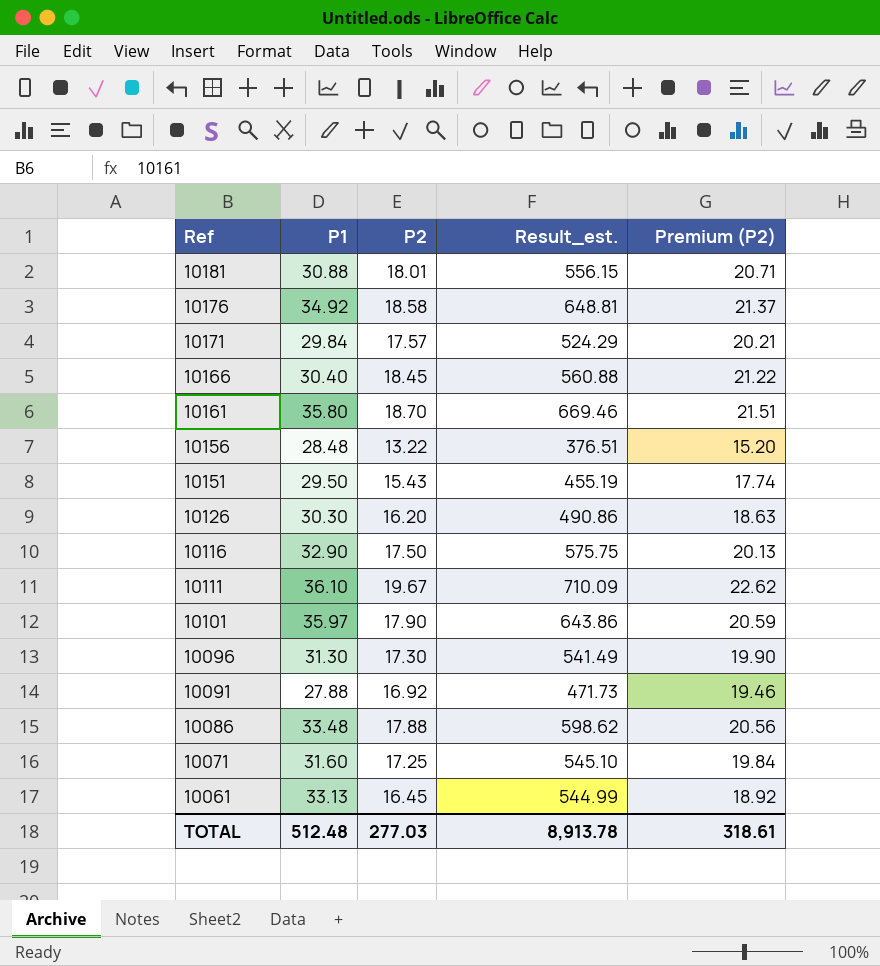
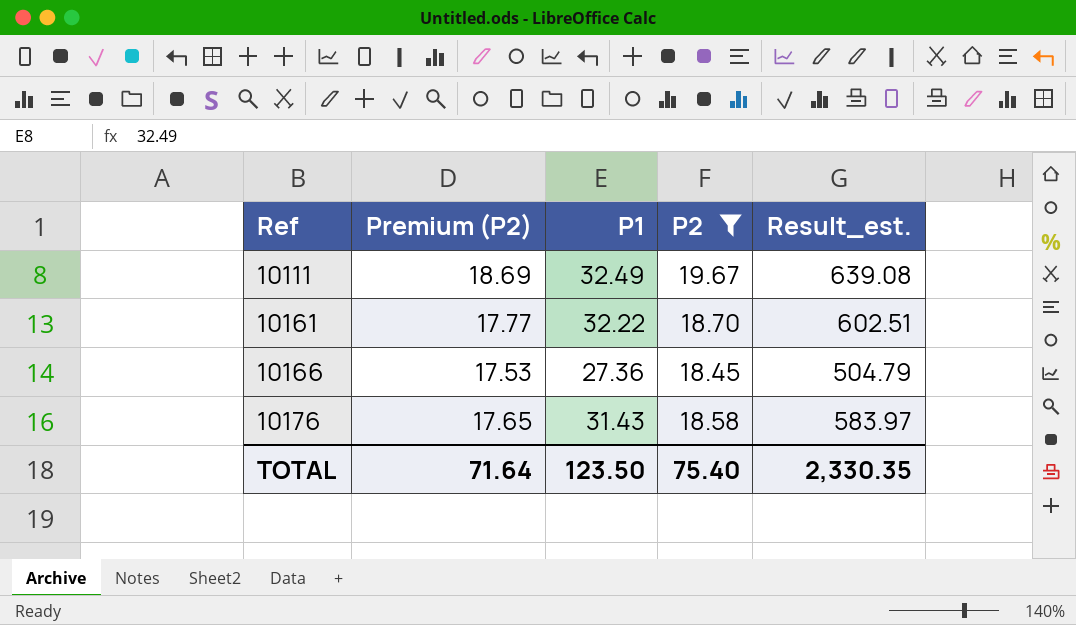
filter: none -> P2 >= 18.45
row order: Ref descending -> Ref ascending
column Premium (P2) | formula: [P2] * 1.15 -> [P2] * 0.95
column Premium (P2) | position: 5 -> 2
10111 | P1: 36.10 -> 32.49
10111 | Result_est.: 710.09 -> 639.08
10161 | P1: 35.80 -> 32.22
10161 | Result_est.: 669.46 -> 602.51
10166 | P1: 30.40 -> 27.36
10166 | Result_est.: 560.88 -> 504.79
10176 | P1: 34.92 -> 31.43
10176 | Result_est.: 648.81 -> 583.97
TOTAL | Premium (P2): 318.61 -> 71.64
TOTAL | P1: 512.48 -> 123.50
TOTAL | P2: 277.03 -> 75.40
TOTAL | Result_est.: 8,913.78 -> 2,330.35

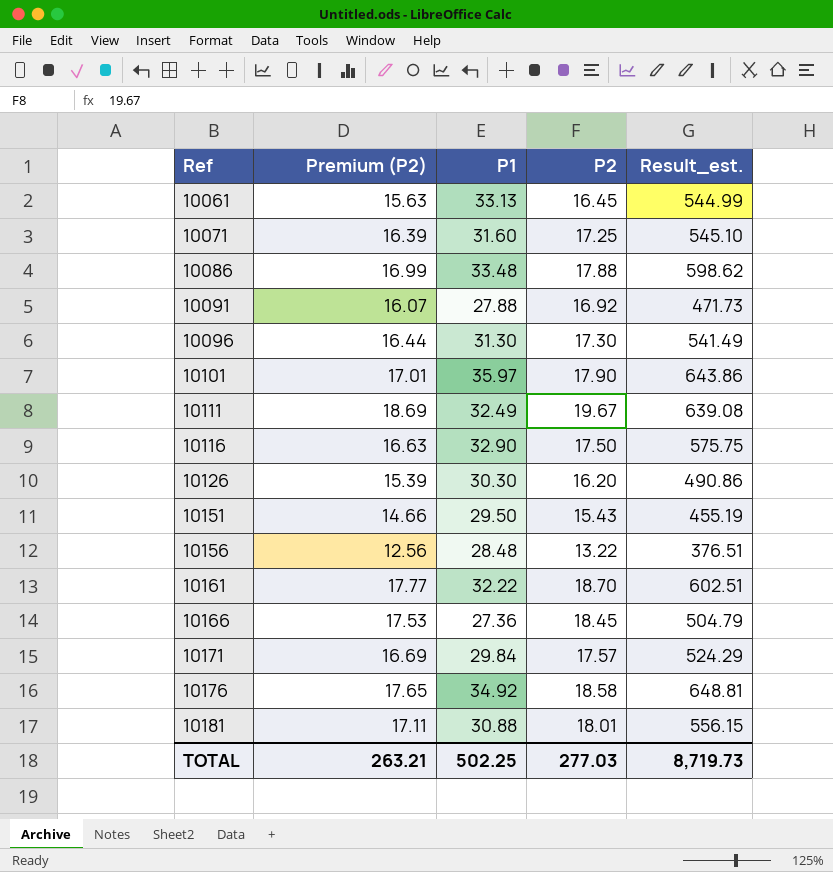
filter: P2 >= 18.45 -> none
10176 | P1: 31.43 -> 34.92
10176 | Result_est.: 583.97 -> 648.81
TOTAL | Premium (P2): 71.64 -> 263.21
TOTAL | P1: 123.50 -> 502.25
TOTAL | P2: 75.40 -> 277.03
TOTAL | Result_est.: 2,330.35 -> 8,719.73

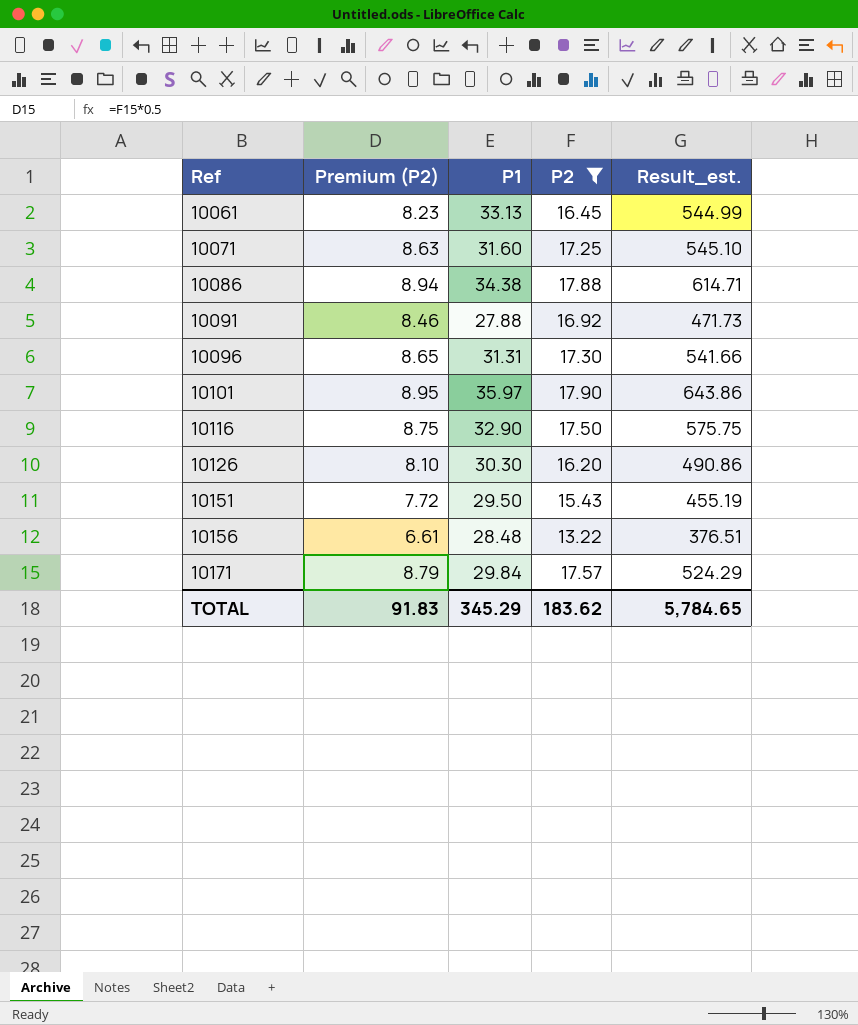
filter: none -> P2 <= 17.90
column Premium (P2) | formula: [P2] * 0.95 -> [P2] * 0.5
10086 | P1: 33.48 -> 34.38
10086 | Result_est.: 598.62 -> 614.71
10096 | P1: 31.30 -> 31.31
10096 | Result_est.: 541.49 -> 541.66
TOTAL | Premium (P2): 263.21 -> 91.83
TOTAL | P1: 502.25 -> 345.29
TOTAL | P2: 277.03 -> 183.62
TOTAL | Result_est.: 8,719.73 -> 5,784.65

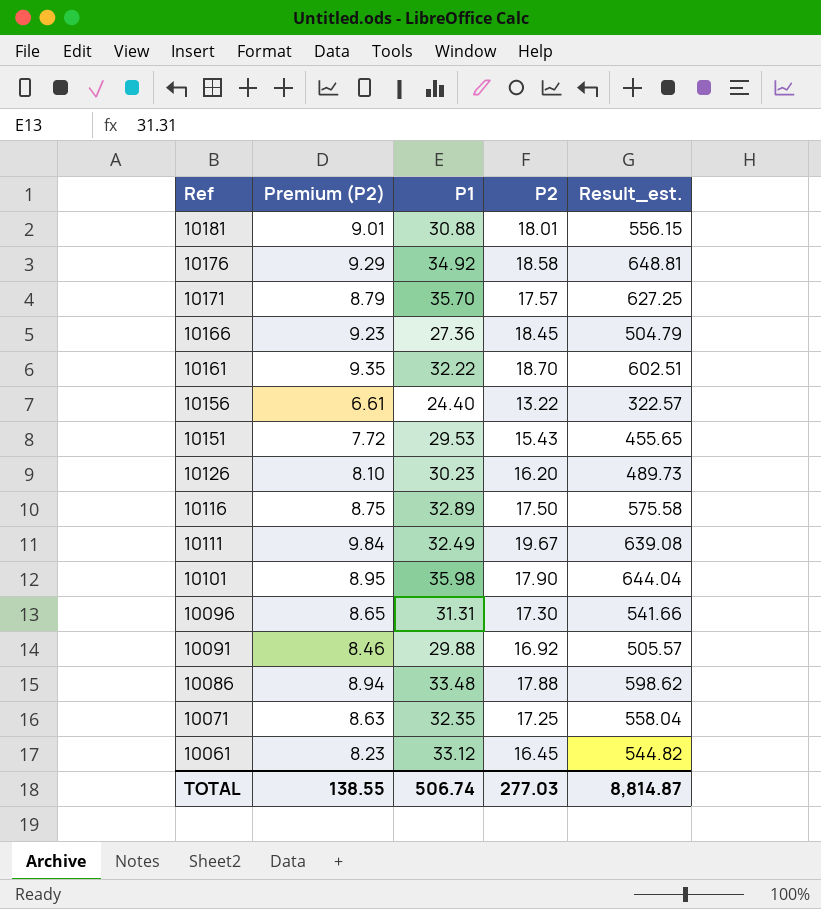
filter: P2 <= 17.90 -> none
row order: Ref ascending -> Ref descending
10171 | P1: 29.84 -> 35.70
10171 | Result_est.: 524.29 -> 627.25
10156 | P1: 28.48 -> 24.40
10156 | Result_est.: 376.51 -> 322.57
10151 | P1: 29.50 -> 29.53
10151 | Result_est.: 455.19 -> 455.65
10126 | P1: 30.30 -> 30.23
10126 | Result_est.: 490.86 -> 489.73
10116 | P1: 32.90 -> 32.89
10116 | Result_est.: 575.75 -> 575.58
10101 | P1: 35.97 -> 35.98
10101 | Result_est.: 643.86 -> 644.04
10091 | P1: 27.88 -> 29.88
10091 | Result_est.: 471.73 -> 505.57
10086 | P1: 34.38 -> 33.48
10086 | Result_est.: 614.71 -> 598.62
10071 | P1: 31.60 -> 32.35
10071 | Result_est.: 545.10 -> 558.04
10061 | P1: 33.13 -> 33.12
10061 | Result_est.: 544.99 -> 544.82
TOTAL | Premium (P2): 91.83 -> 138.55
TOTAL | P1: 345.29 -> 506.74
TOTAL | P2: 183.62 -> 277.03
TOTAL | Result_est.: 5,784.65 -> 8,814.87

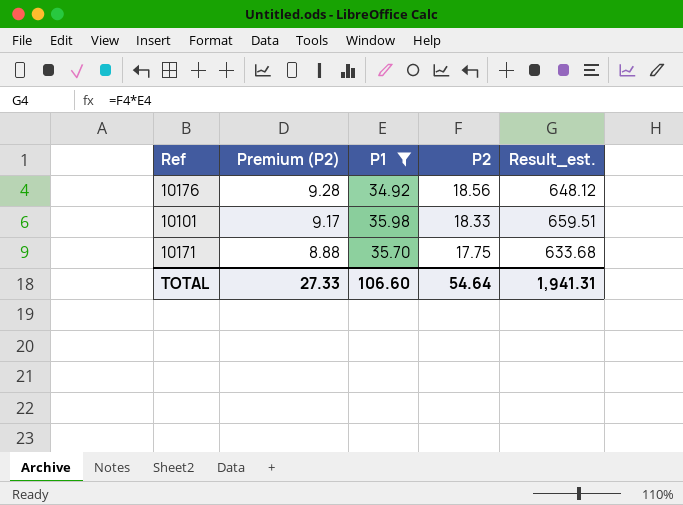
filter: none -> P1 >= 34.92
row order: Ref descending -> Premium (P2) descending
10176 | Premium (P2): 9.29 -> 9.28
10176 | P2: 18.58 -> 18.56
10176 | Result_est.: 648.81 -> 648.12
10101 | Premium (P2): 8.95 -> 9.17
10101 | P2: 17.90 -> 18.33
10101 | Result_est.: 644.04 -> 659.51
10171 | Premium (P2): 8.79 -> 8.88
10171 | P2: 17.57 -> 17.75
10171 | Result_est.: 627.25 -> 633.68
TOTAL | Premium (P2): 138.55 -> 27.33
TOTAL | P1: 506.74 -> 106.60
TOTAL | P2: 277.03 -> 54.64
TOTAL | Result_est.: 8,814.87 -> 1,941.31

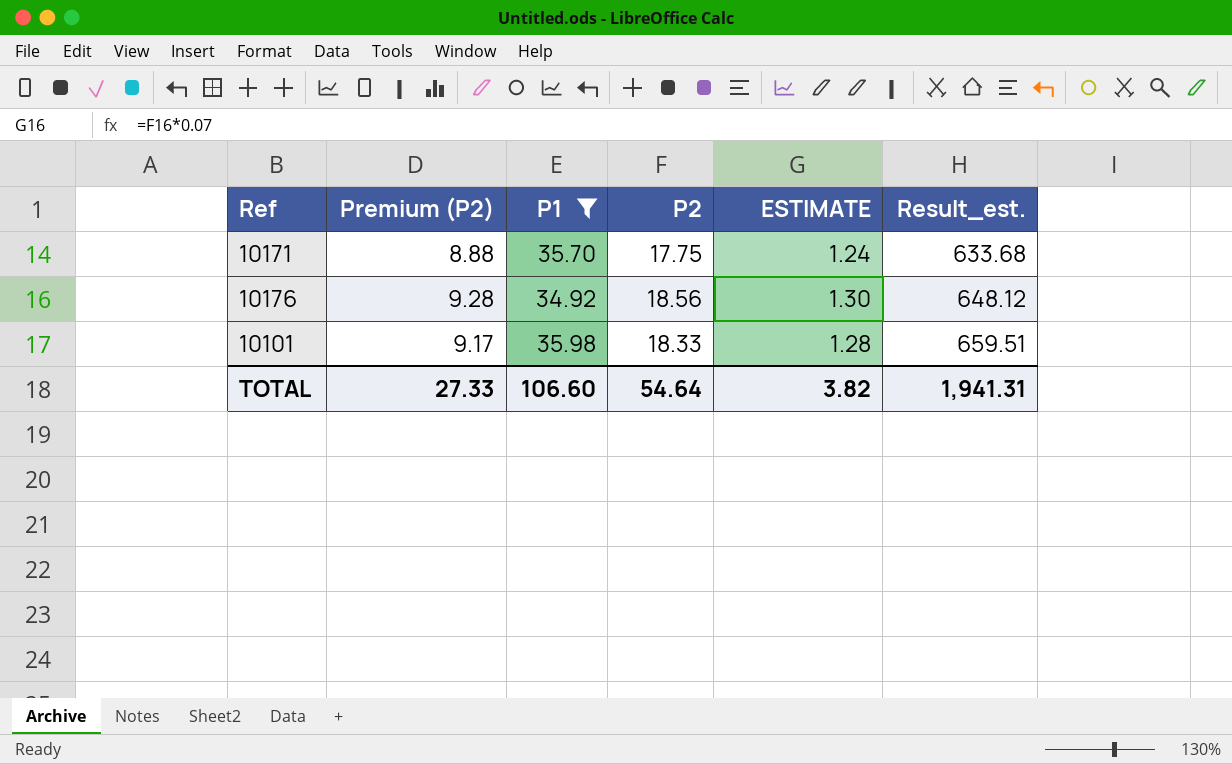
row order: Premium (P2) descending -> Result_est. ascending
column ESTIMATE | formula: none -> [P2] * 0.07

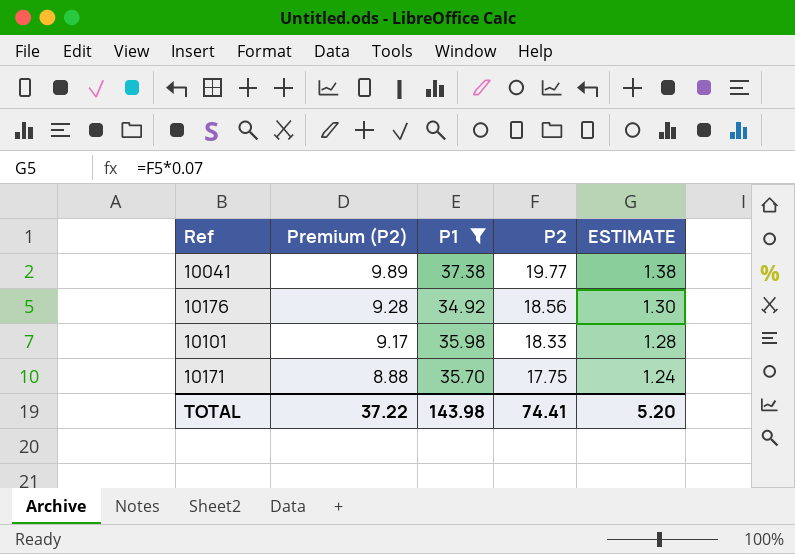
row order: Result_est. ascending -> Premium (P2) descending
column Result_est. | formula: [P1] * [P2] -> none
row 10041: none -> 9.89 | 37.38 | 19.77 | 1.38
TOTAL | Premium (P2): 27.33 -> 37.22
TOTAL | P1: 106.60 -> 143.98
TOTAL | P2: 54.64 -> 74.41
TOTAL | ESTIMATE: 3.82 -> 5.20

